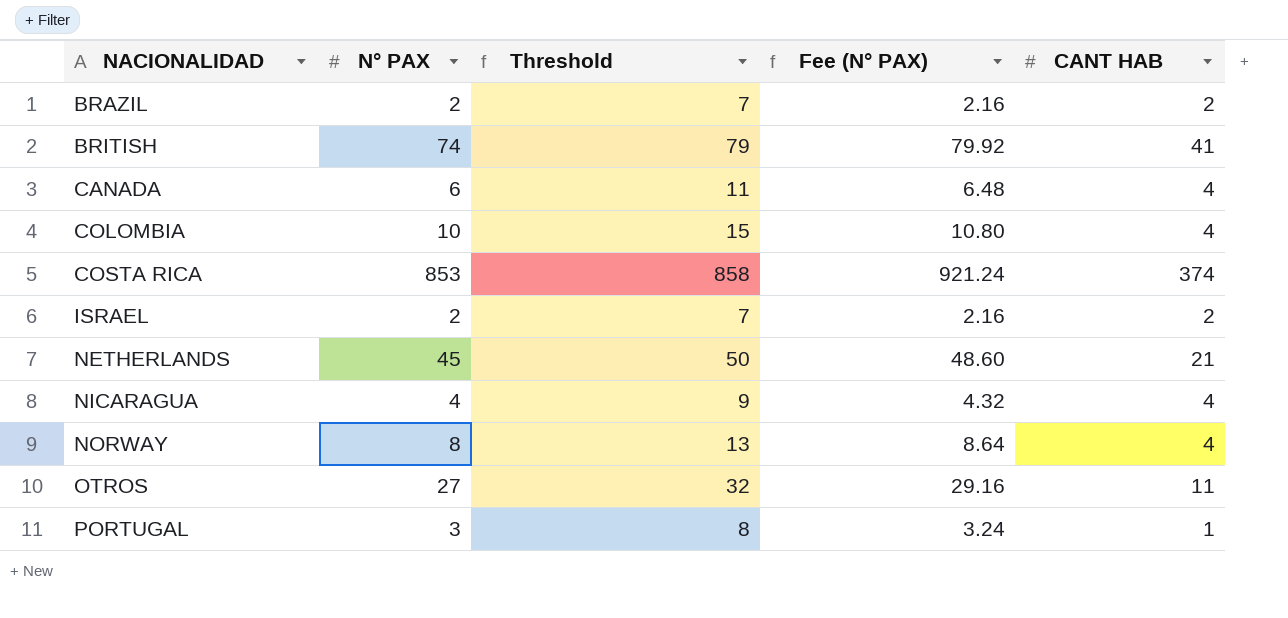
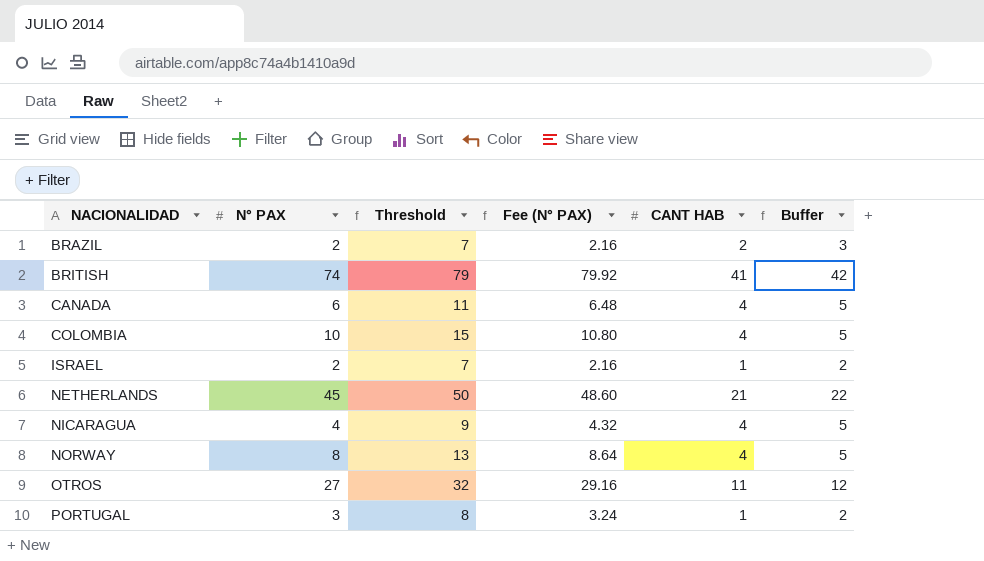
column Buffer | formula: none -> [CANT HAB] + 1
row COSTA RICA: 853 | 858 | 921.24 | 374 -> none
ISRAEL | CANT HAB: 2 -> 1

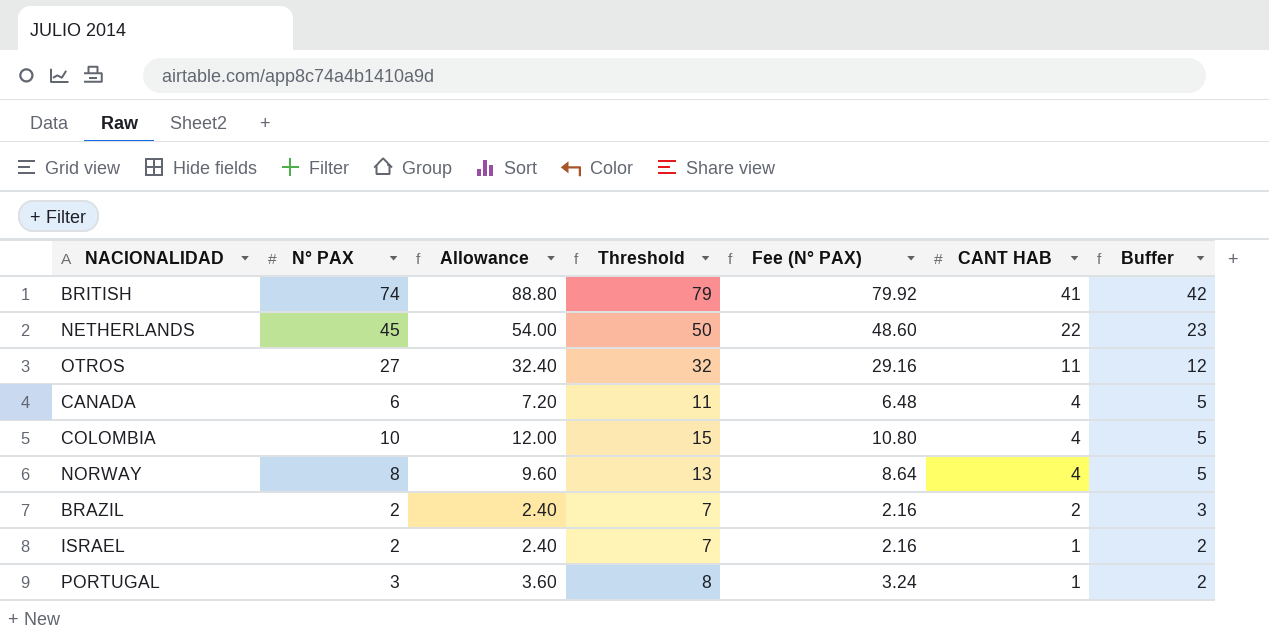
row order: NACIONALIDAD ascending -> CANT HAB descending
column Allowance | formula: none -> [N° PAX] * 1.2
row NICARAGUA: 4 | 9 | 4.32 | 4 | 5 -> none
NETHERLANDS | CANT HAB: 21 -> 22
NETHERLANDS | Buffer: 22 -> 23

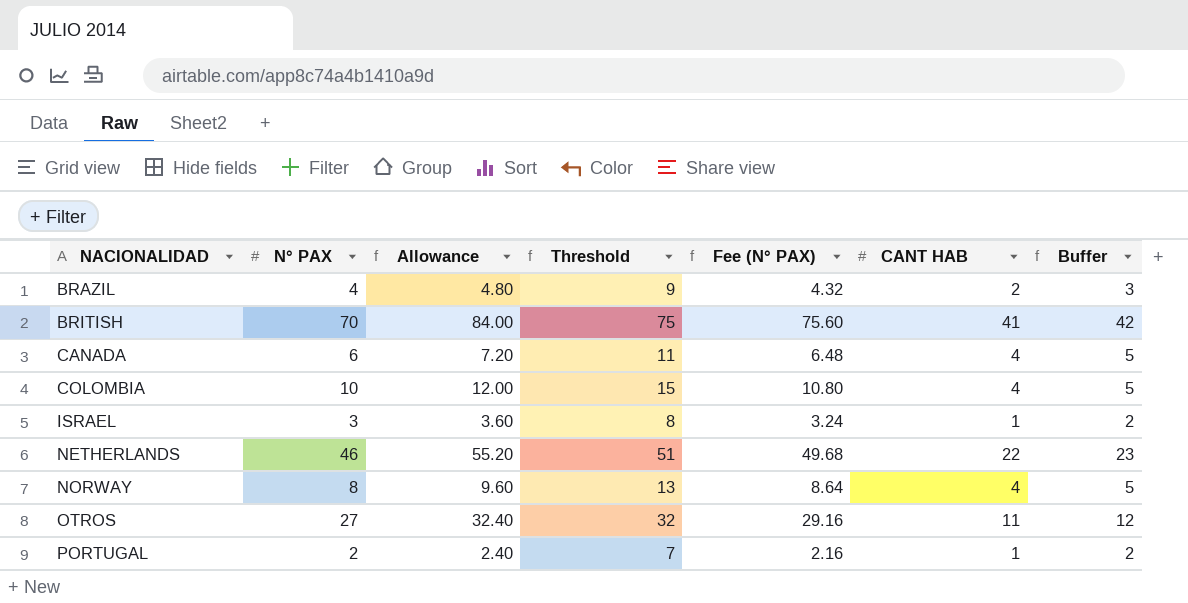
row order: CANT HAB descending -> NACIONALIDAD ascending
BRAZIL | N° PAX: 2 -> 4
BRAZIL | Allowance: 2.40 -> 4.80
BRAZIL | Threshold: 7 -> 9
BRAZIL | Fee (N° PAX): 2.16 -> 4.32
BRITISH | N° PAX: 74 -> 70
BRITISH | Allowance: 88.80 -> 84.00
BRITISH | Threshold: 79 -> 75
BRITISH | Fee (N° PAX): 79.92 -> 75.60
ISRAEL | N° PAX: 2 -> 3
ISRAEL | Allowance: 2.40 -> 3.60
ISRAEL | Threshold: 7 -> 8
ISRAEL | Fee (N° PAX): 2.16 -> 3.24
NETHERLANDS | N° PAX: 45 -> 46
NETHERLANDS | Allowance: 54.00 -> 55.20
NETHERLANDS | Threshold: 50 -> 51
NETHERLANDS | Fee (N° PAX): 48.60 -> 49.68
PORTUGAL | N° PAX: 3 -> 2
PORTUGAL | Allowance: 3.60 -> 2.40
PORTUGAL | Threshold: 8 -> 7
PORTUGAL | Fee (N° PAX): 3.24 -> 2.16

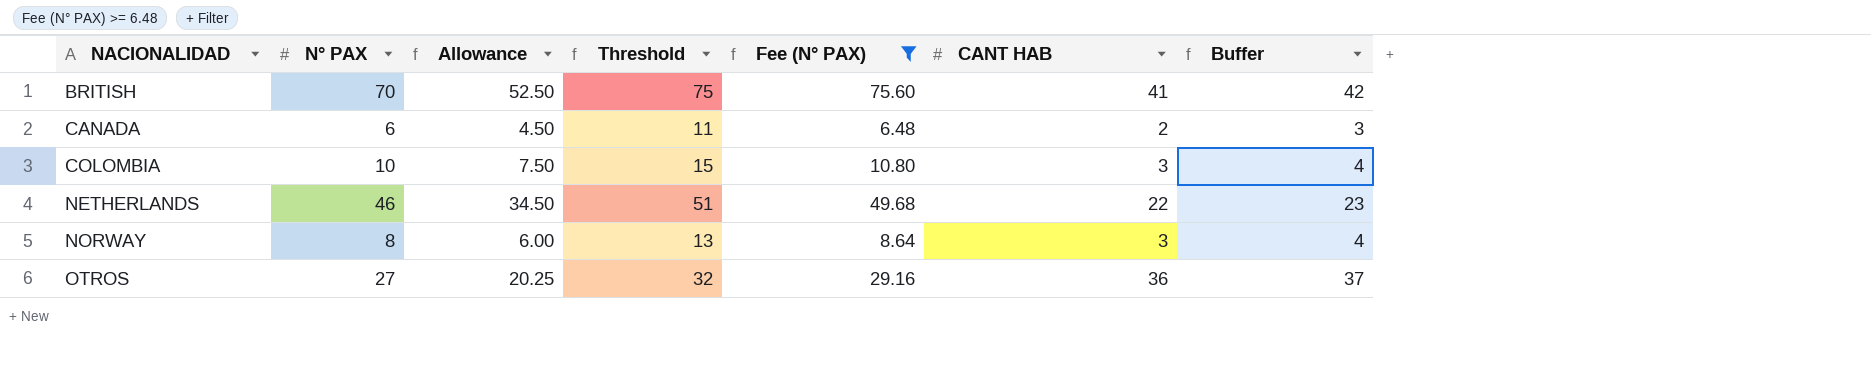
filter: none -> Fee (N° PAX) >= 6.48
column Allowance | formula: [N° PAX] * 1.2 -> [N° PAX] * 0.75
CANADA | CANT HAB: 4 -> 2
CANADA | Buffer: 5 -> 3
COLOMBIA | CANT HAB: 4 -> 3
COLOMBIA | Buffer: 5 -> 4
NORWAY | CANT HAB: 4 -> 3
NORWAY | Buffer: 5 -> 4
OTROS | CANT HAB: 11 -> 36
OTROS | Buffer: 12 -> 37

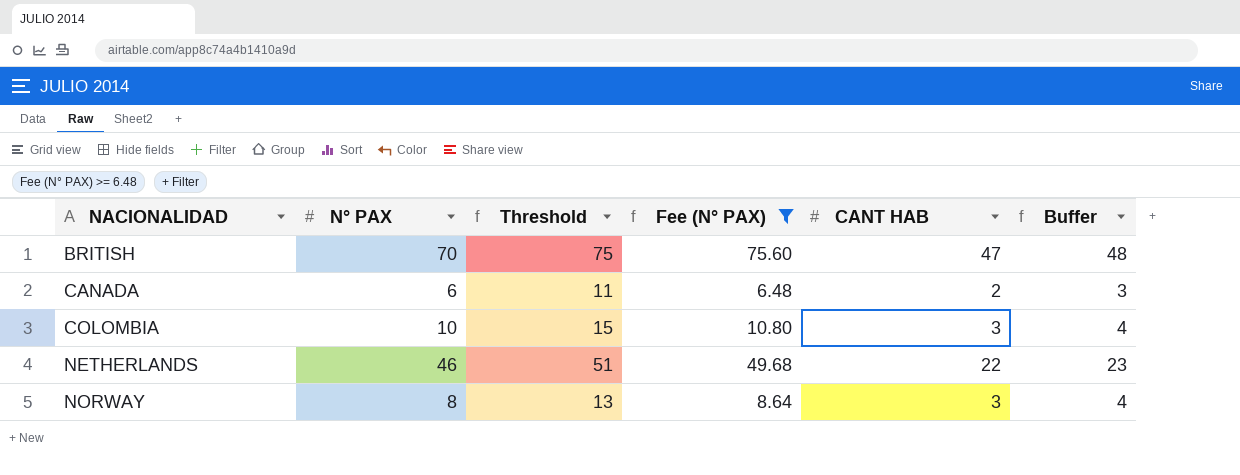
column Allowance | formula: [N° PAX] * 0.75 -> none
row OTROS: 27 | 20.25 | 32 | 29.16 | 36 | 37 -> none
BRITISH | CANT HAB: 41 -> 47
BRITISH | Buffer: 42 -> 48

